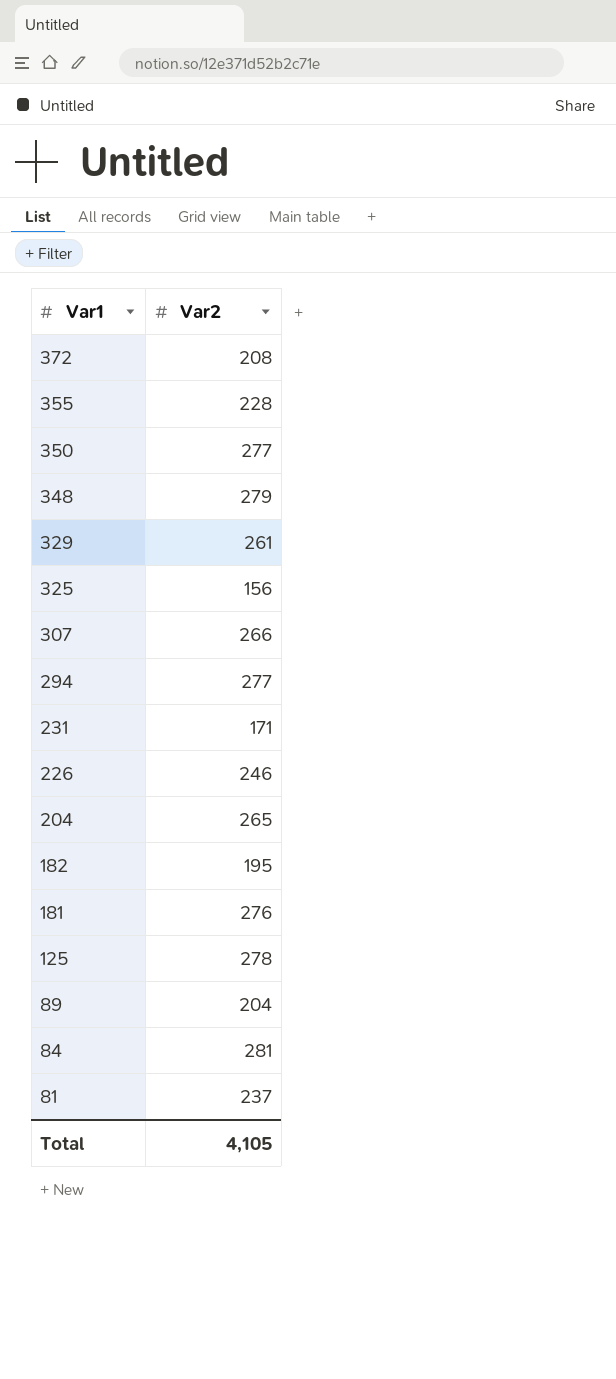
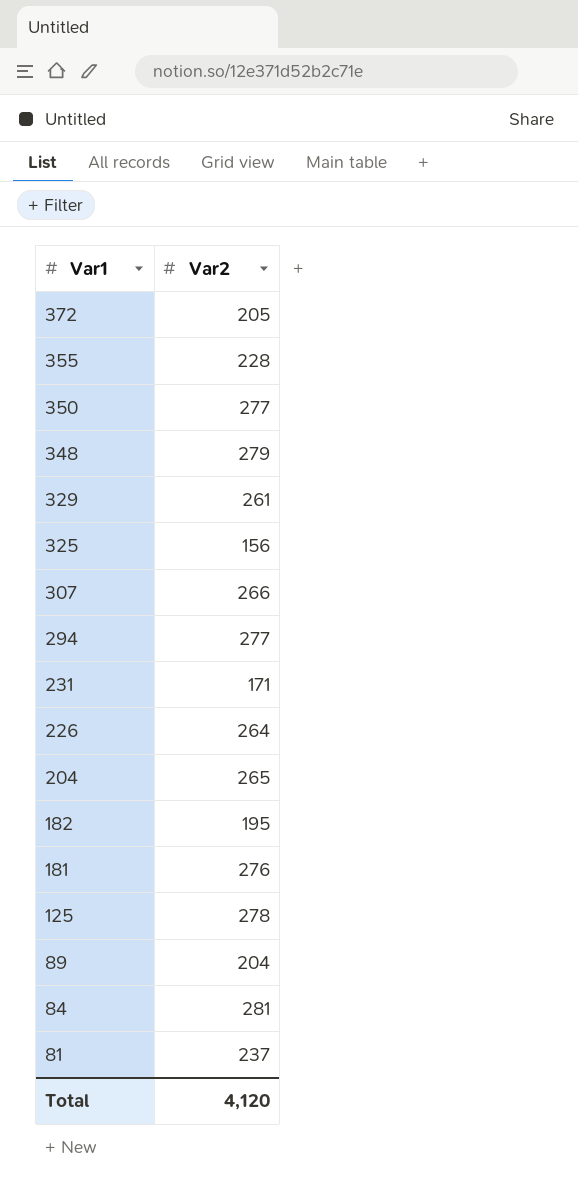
372 | Var2: 208 -> 205
226 | Var2: 246 -> 264
Total | Var2: 4,105 -> 4,120

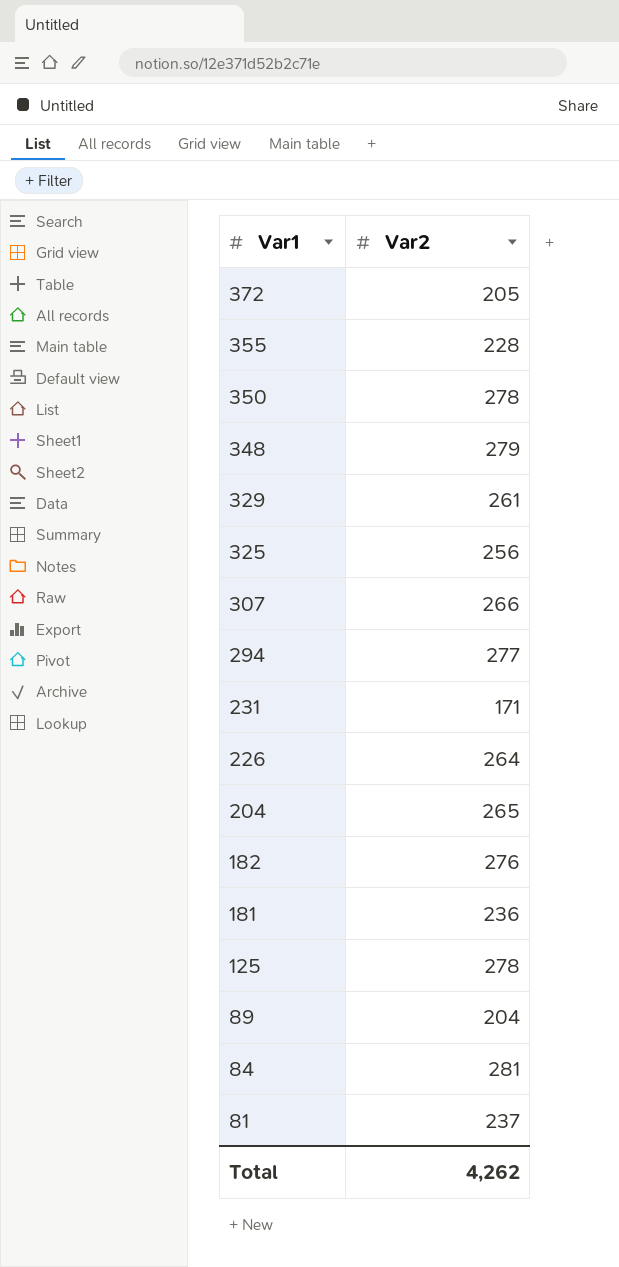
350 | Var2: 277 -> 278
325 | Var2: 156 -> 256
182 | Var2: 195 -> 276
181 | Var2: 276 -> 236
Total | Var2: 4,120 -> 4,262

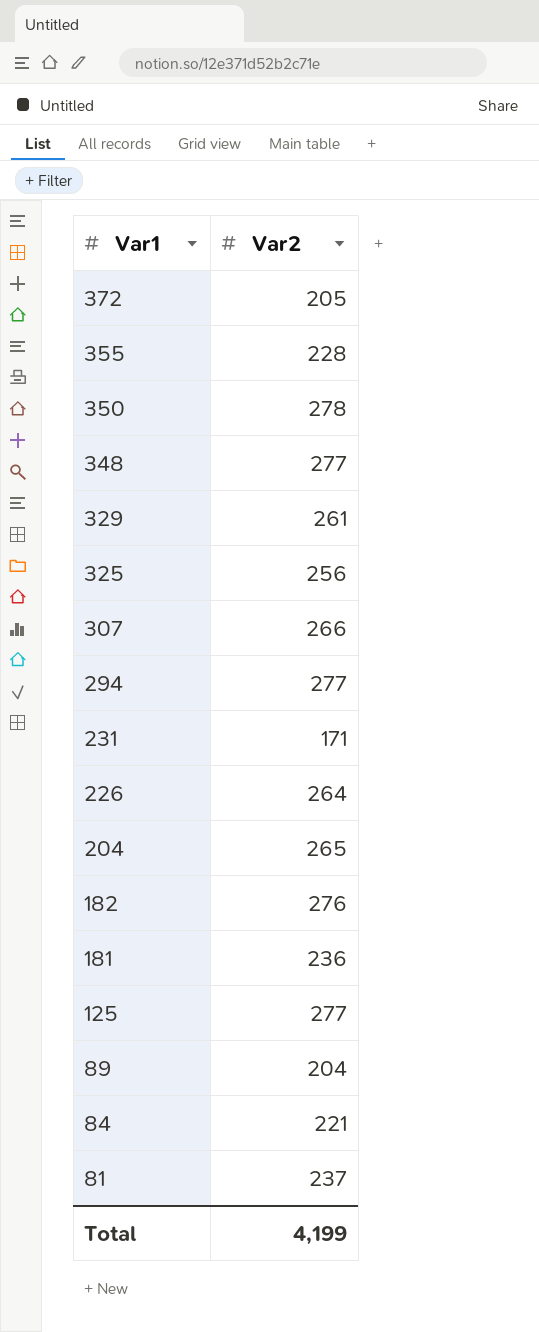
348 | Var2: 279 -> 277
125 | Var2: 278 -> 277
84 | Var2: 281 -> 221
Total | Var2: 4,262 -> 4,199

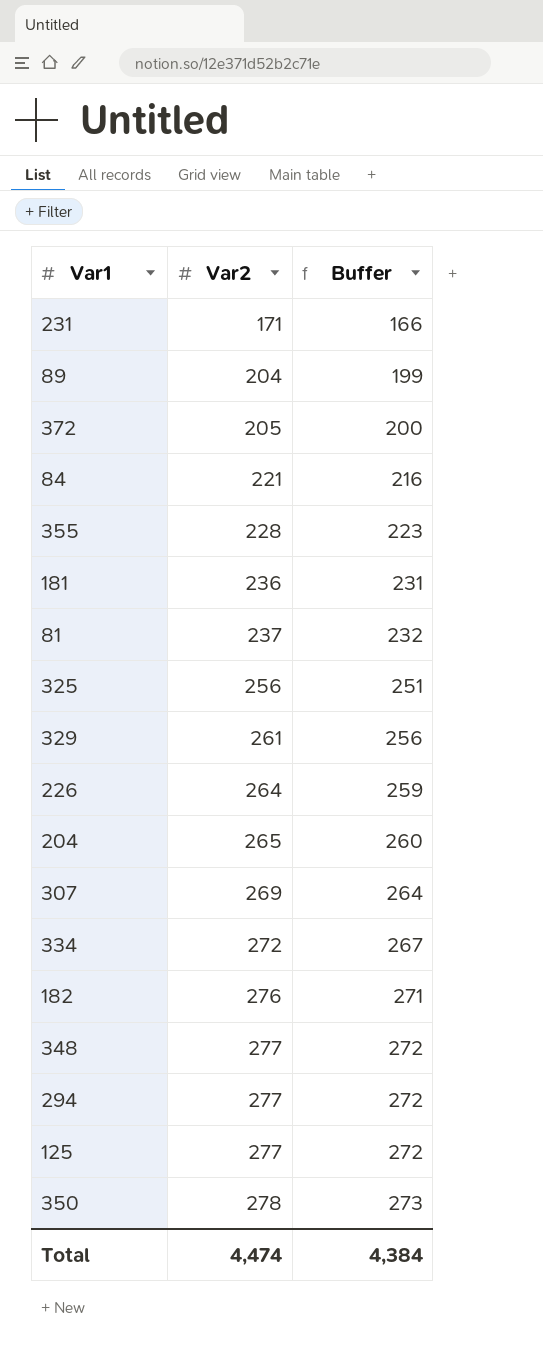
row order: Var1 descending -> Var2 ascending
column Buffer | formula: none -> [Var2] - 5
307 | Var2: 266 -> 269
row 334: none -> 272 | 267
Total | Var2: 4,199 -> 4,474

